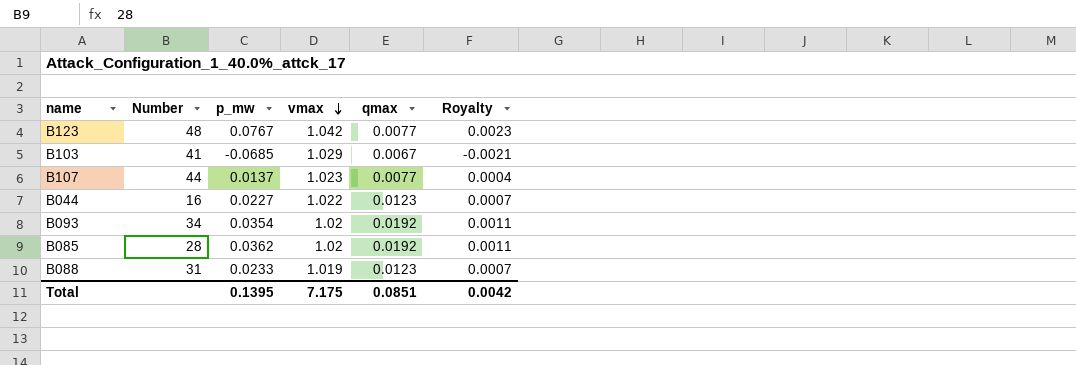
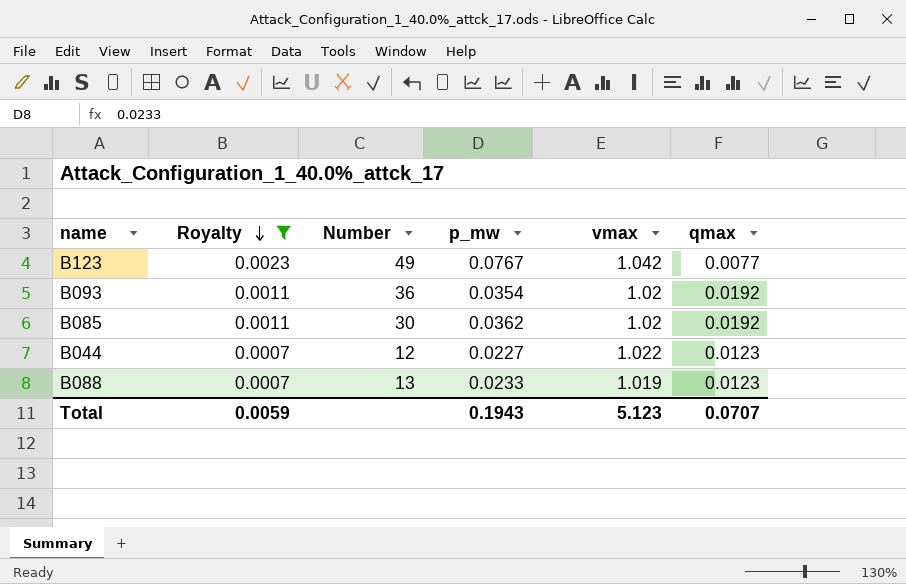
filter: none -> Royalty >= 0.0007
row order: vmax descending -> Royalty descending
column Royalty | position: 6 -> 2
B123 | Number: 48 -> 49
B093 | Number: 34 -> 36
B085 | Number: 28 -> 30
B044 | Number: 16 -> 12
B088 | Number: 31 -> 13
Total | Royalty: 0.0042 -> 0.0059
Total | p_mw: 0.1395 -> 0.1943
Total | vmax: 7.175 -> 5.123
Total | qmax: 0.0851 -> 0.0707

